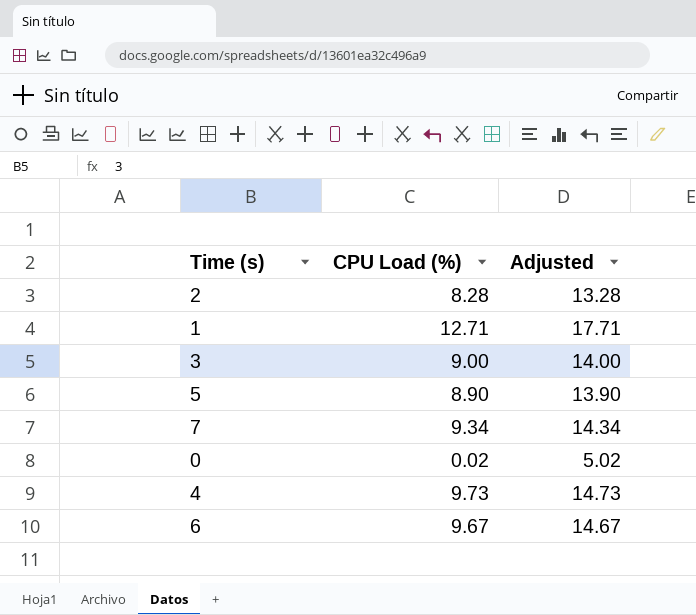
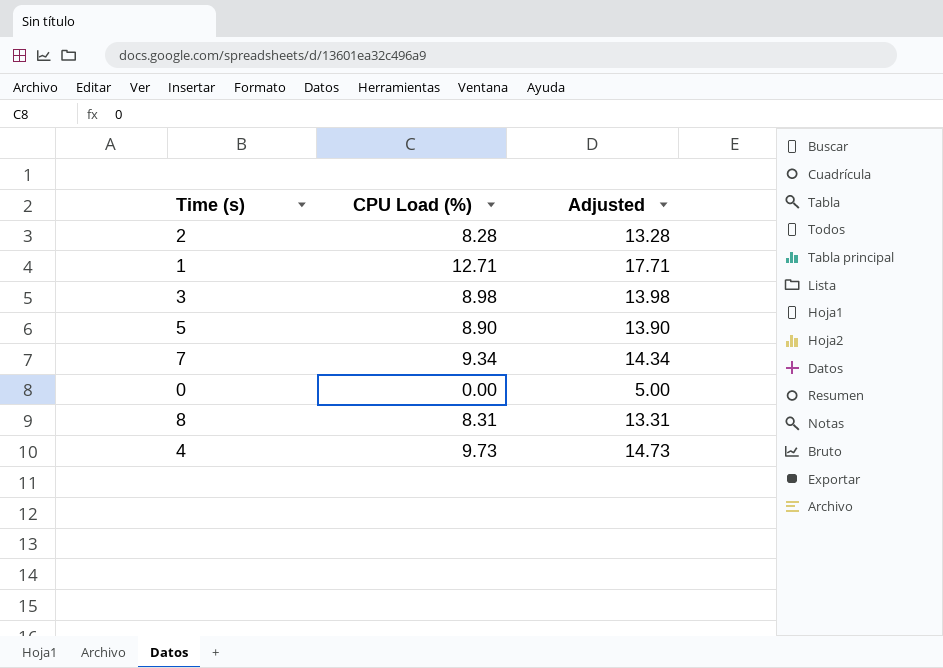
row 6: 9.67 | 14.67 -> none
3 | CPU Load (%): 9.00 -> 8.98
3 | Adjusted: 14.00 -> 13.98
0 | CPU Load (%): 0.02 -> 0.00
0 | Adjusted: 5.02 -> 5.00
row 8: none -> 8.31 | 13.31

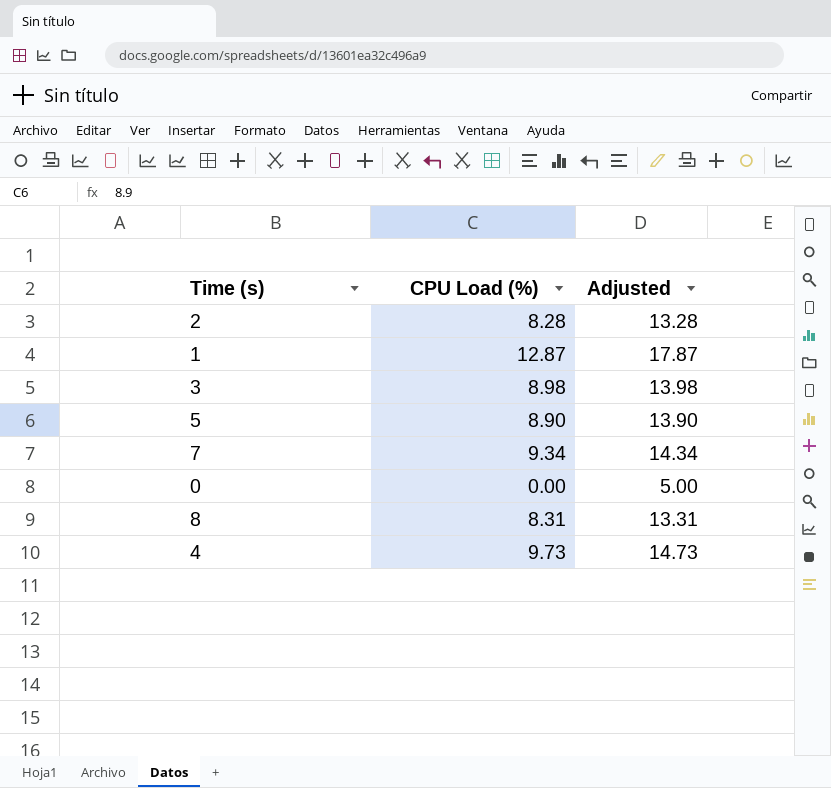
1 | CPU Load (%): 12.71 -> 12.87
1 | Adjusted: 17.71 -> 17.87

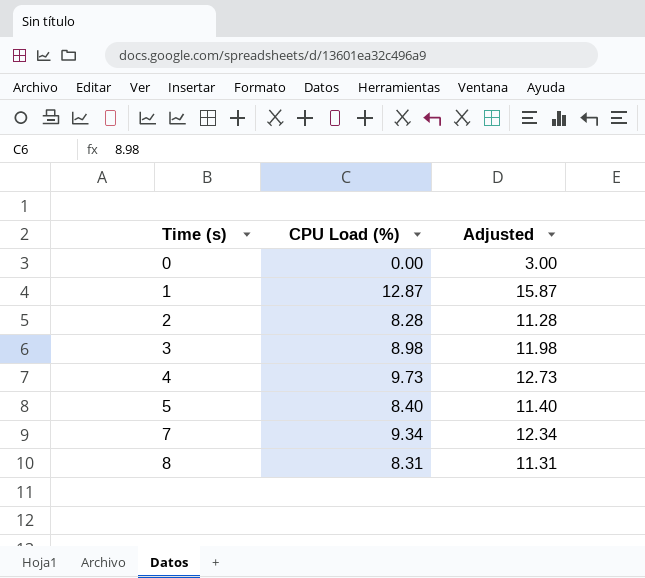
row order: none -> Time (s) ascending
column Adjusted | formula: [CPU Load (%)] + 5 -> [CPU Load (%)] + 3
5 | CPU Load (%): 8.90 -> 8.40

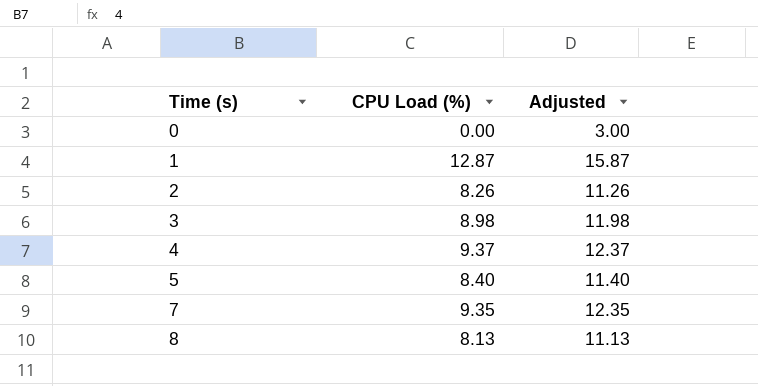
2 | CPU Load (%): 8.28 -> 8.26
2 | Adjusted: 11.28 -> 11.26
4 | CPU Load (%): 9.73 -> 9.37
4 | Adjusted: 12.73 -> 12.37
7 | CPU Load (%): 9.34 -> 9.35
7 | Adjusted: 12.34 -> 12.35
8 | CPU Load (%): 8.31 -> 8.13
8 | Adjusted: 11.31 -> 11.13

